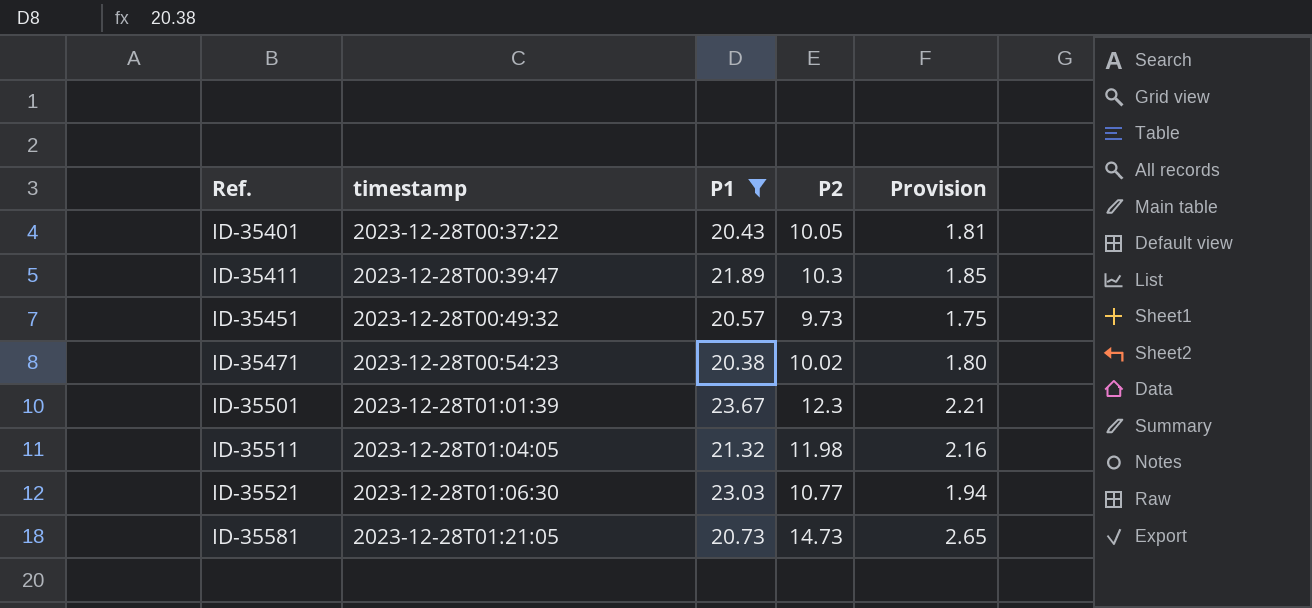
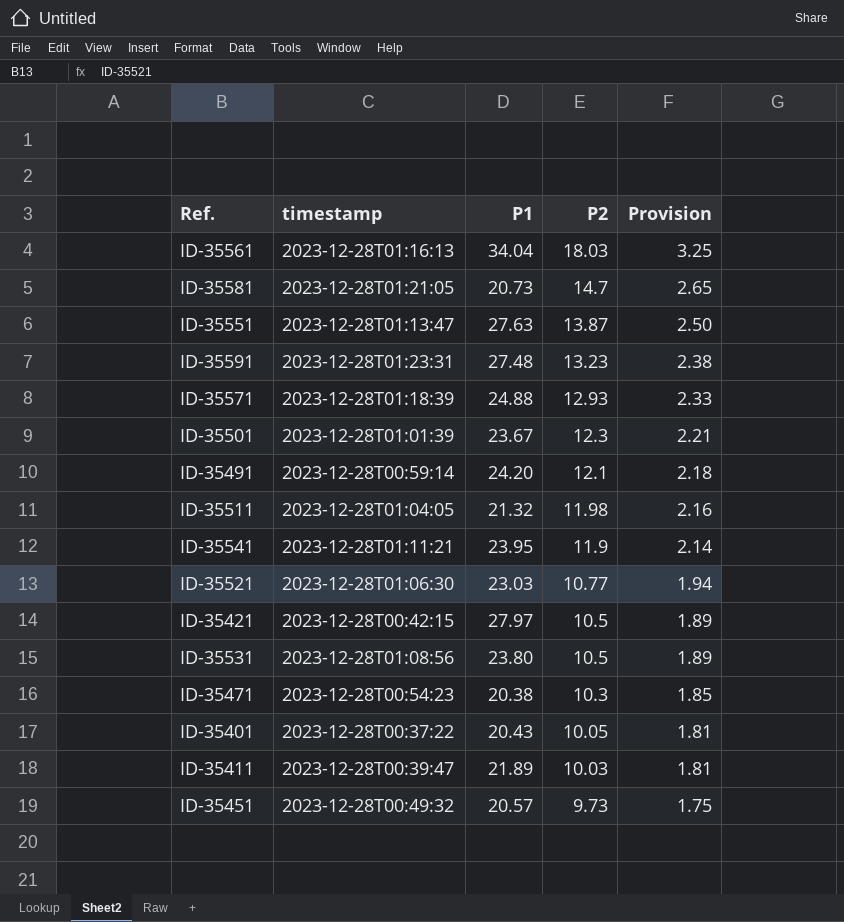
filter: P1 <= 23.67 -> none
row order: Ref. ascending -> P2 descending
ID-35581 | P2: 14.73 -> 14.7
ID-35471 | P2: 10.02 -> 10.3
ID-35471 | Provision: 1.80 -> 1.85
ID-35411 | P2: 10.3 -> 10.03
ID-35411 | Provision: 1.85 -> 1.81

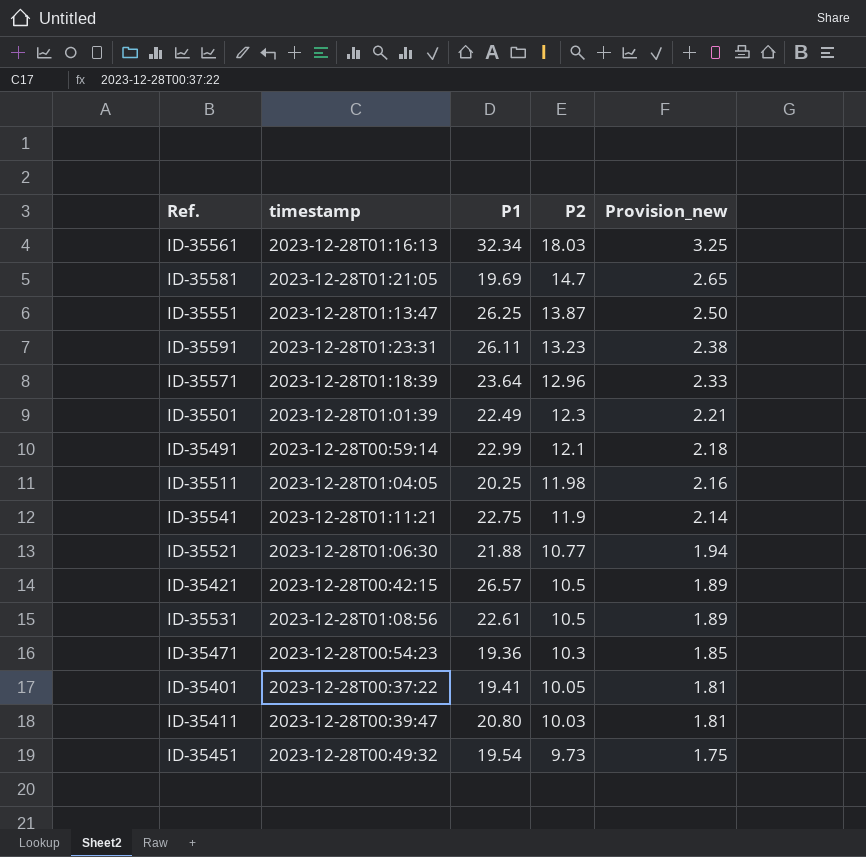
column name: Provision -> Provision_new
ID-35561 | P1: 34.04 -> 32.34
ID-35581 | P1: 20.73 -> 19.69
ID-35551 | P1: 27.63 -> 26.25
ID-35591 | P1: 27.48 -> 26.11
ID-35571 | P1: 24.88 -> 23.64
ID-35571 | P2: 12.93 -> 12.96
ID-35501 | P1: 23.67 -> 22.49
ID-35491 | P1: 24.20 -> 22.99
ID-35511 | P1: 21.32 -> 20.25
ID-35541 | P1: 23.95 -> 22.75
ID-35521 | P1: 23.03 -> 21.88
ID-35421 | P1: 27.97 -> 26.57
ID-35531 | P1: 23.80 -> 22.61
ID-35471 | P1: 20.38 -> 19.36
ID-35401 | P1: 20.43 -> 19.41
ID-35411 | P1: 21.89 -> 20.80
ID-35451 | P1: 20.57 -> 19.54

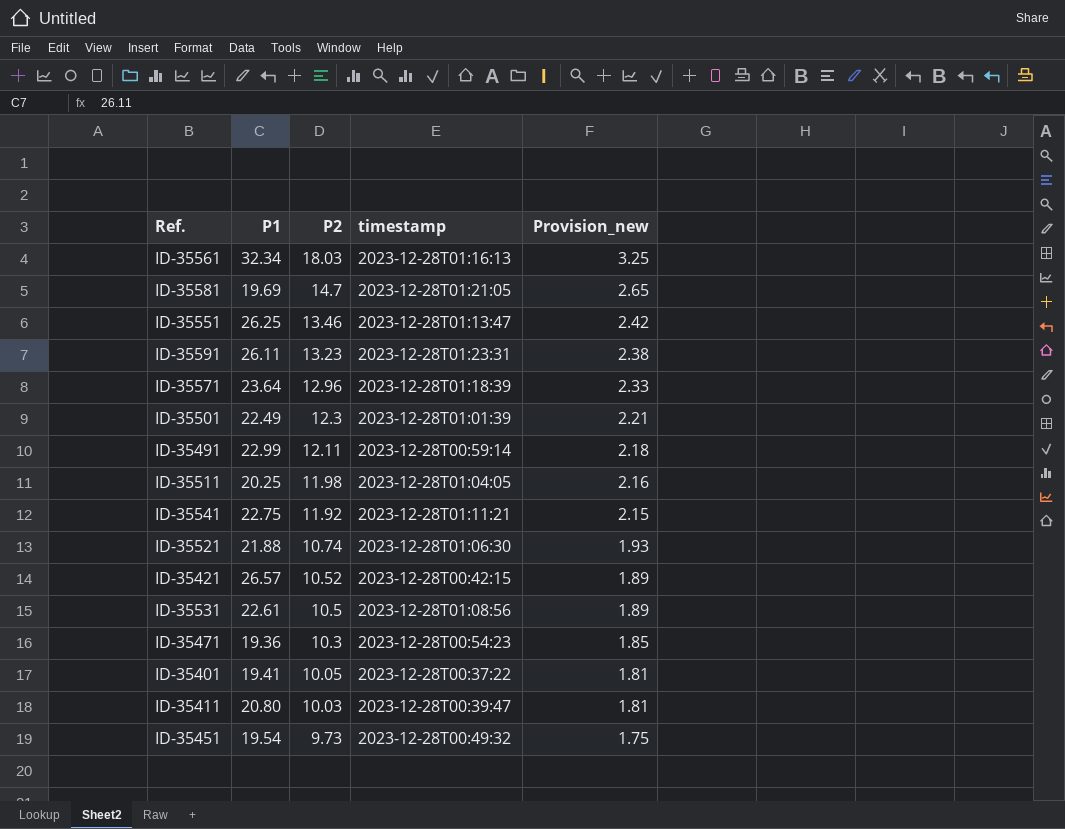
column timestamp | position: 2 -> 4
ID-35551 | P2: 13.87 -> 13.46
ID-35551 | Provision_new: 2.50 -> 2.42
ID-35491 | P2: 12.1 -> 12.11
ID-35541 | P2: 11.9 -> 11.92
ID-35541 | Provision_new: 2.14 -> 2.15
ID-35521 | P2: 10.77 -> 10.74
ID-35521 | Provision_new: 1.94 -> 1.93
ID-35421 | P2: 10.5 -> 10.52

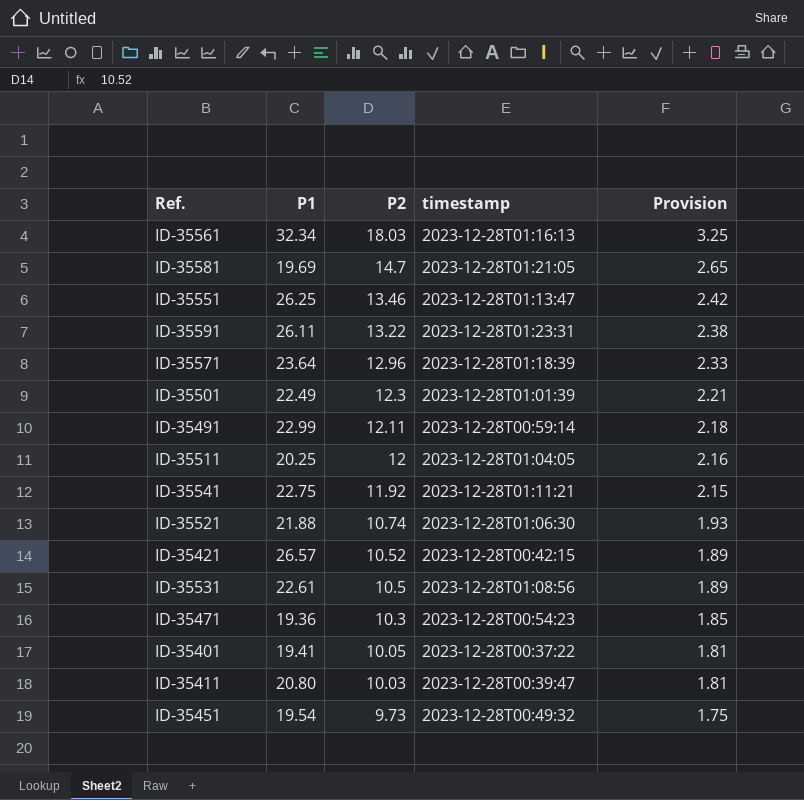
column name: Provision_new -> Provision
ID-35591 | P2: 13.23 -> 13.22
ID-35511 | P2: 11.98 -> 12

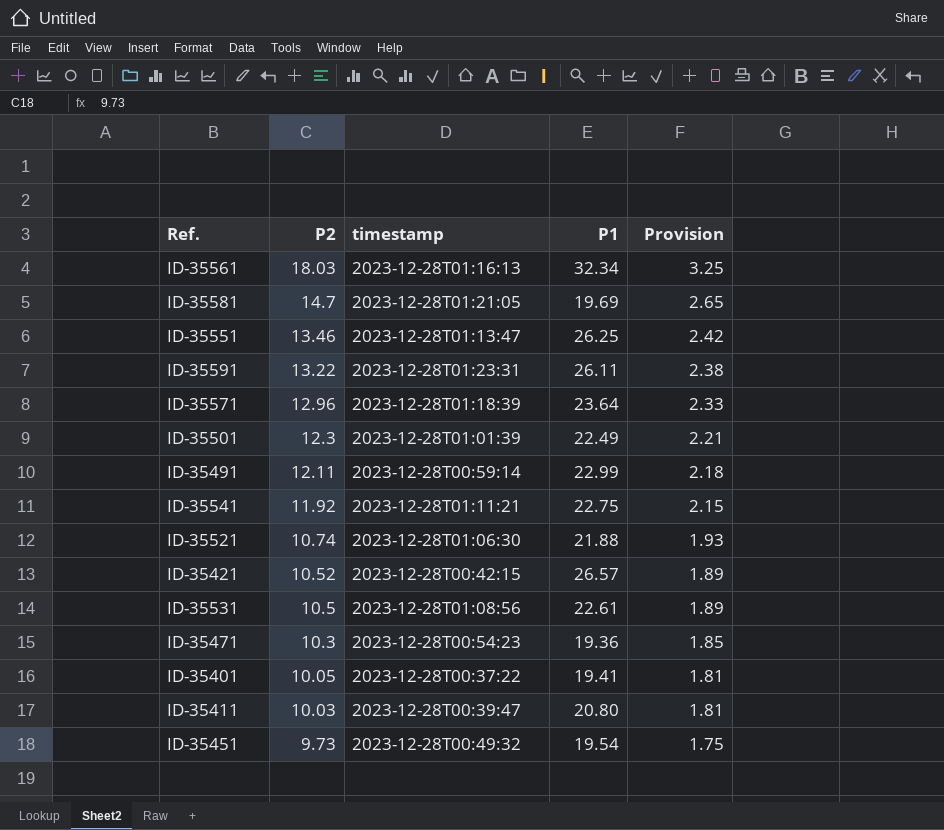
column P1 | position: 2 -> 4
row ID-35511: 20.25 | 12 | 2023-12-28T01:04:05 | 2.16 -> none

